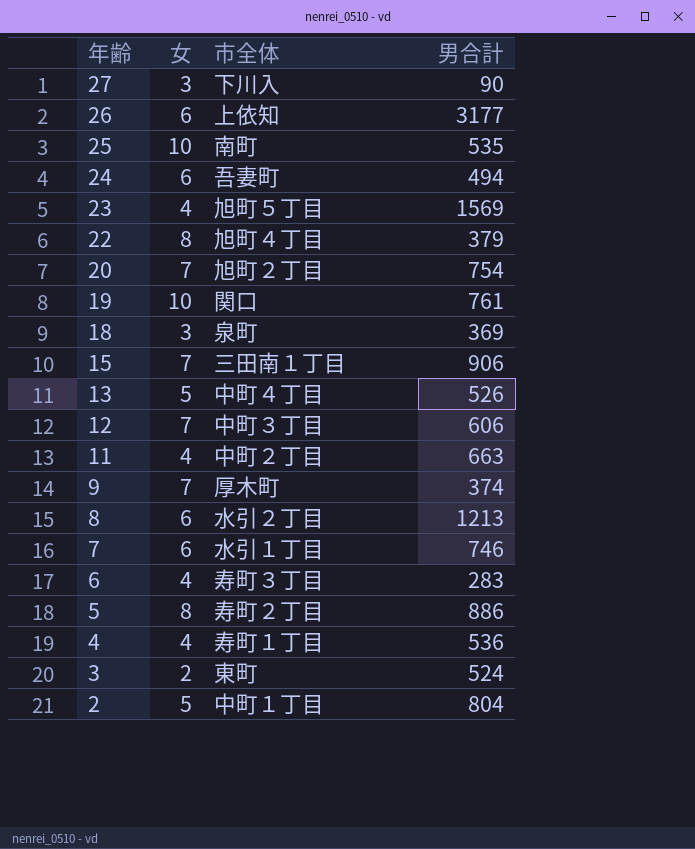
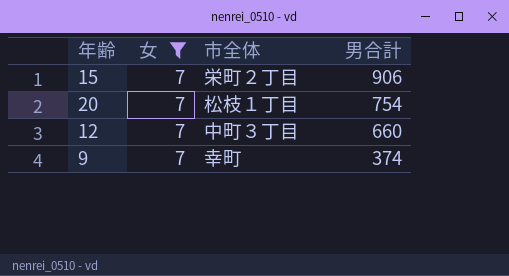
filter: none -> 女 = 7
row order: 年齢 descending -> 男合計 descending
15 | 市全体: 三田南１丁目 -> 栄町２丁目
20 | 市全体: 旭町２丁目 -> 松枝１丁目
12 | 男合計: 606 -> 660
9 | 市全体: 厚木町 -> 幸町

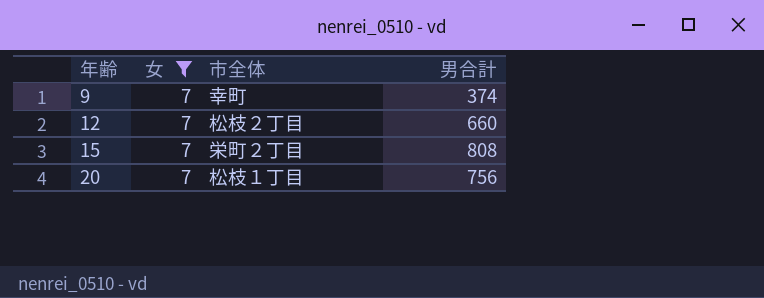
row order: 男合計 descending -> 年齢 ascending
12 | 市全体: 中町３丁目 -> 松枝２丁目
15 | 男合計: 906 -> 808
20 | 男合計: 754 -> 756

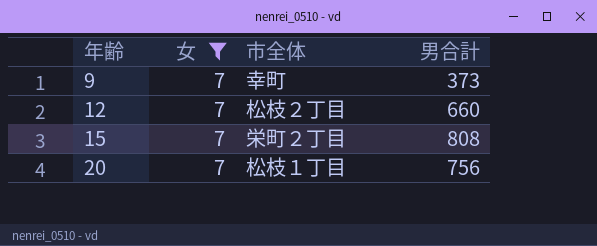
9 | 男合計: 374 -> 373

